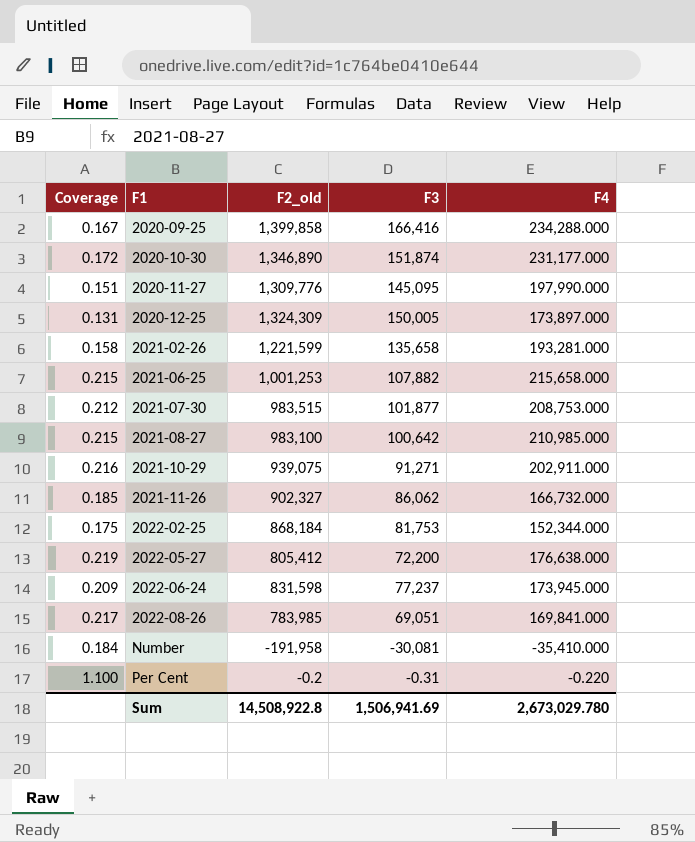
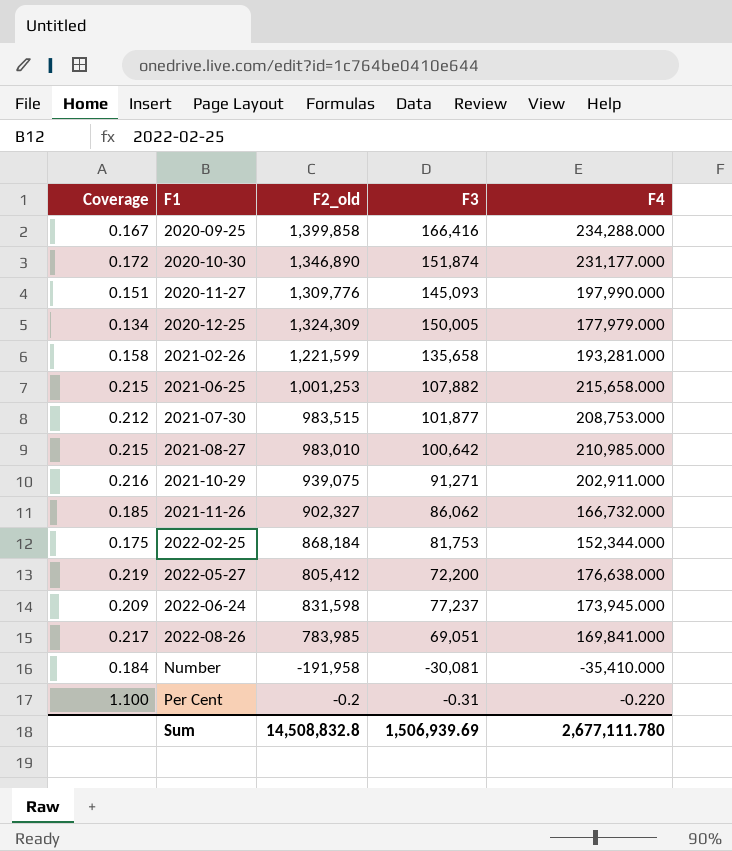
2020-11-27 | F3: 145,095 -> 145,093
2020-12-25 | Coverage: 0.131 -> 0.134
2020-12-25 | F4: 173,897.000 -> 177,979.000
2021-08-27 | F2_old: 983,100 -> 983,010
Sum | F2_old: 14,508,922.8 -> 14,508,832.8
Sum | F3: 1,506,941.69 -> 1,506,939.69
Sum | F4: 2,673,029.780 -> 2,677,111.780

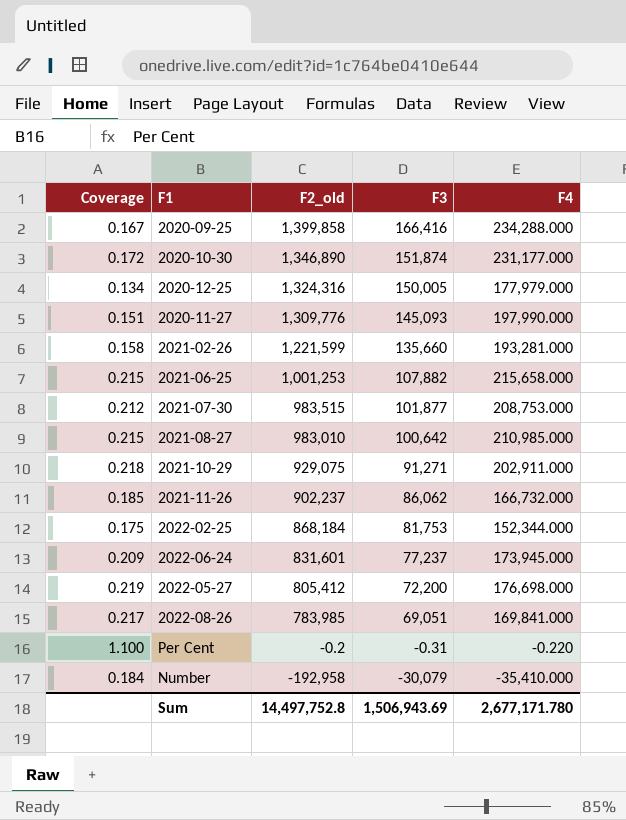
row order: F1 ascending -> F2_old descending
2020-12-25 | F2_old: 1,324,309 -> 1,324,316
2021-02-26 | F3: 135,658 -> 135,660
2021-10-29 | Coverage: 0.216 -> 0.218
2021-10-29 | F2_old: 939,075 -> 929,075
2021-11-26 | F2_old: 902,327 -> 902,237
2022-06-24 | F2_old: 831,598 -> 831,601
2022-05-27 | F4: 176,638.000 -> 176,698.000
Number | F2_old: -191,958 -> -192,958
Number | F3: -30,081 -> -30,079
Sum | F2_old: 14,508,832.8 -> 14,497,752.8
Sum | F3: 1,506,939.69 -> 1,506,943.69
Sum | F4: 2,677,111.780 -> 2,677,171.780

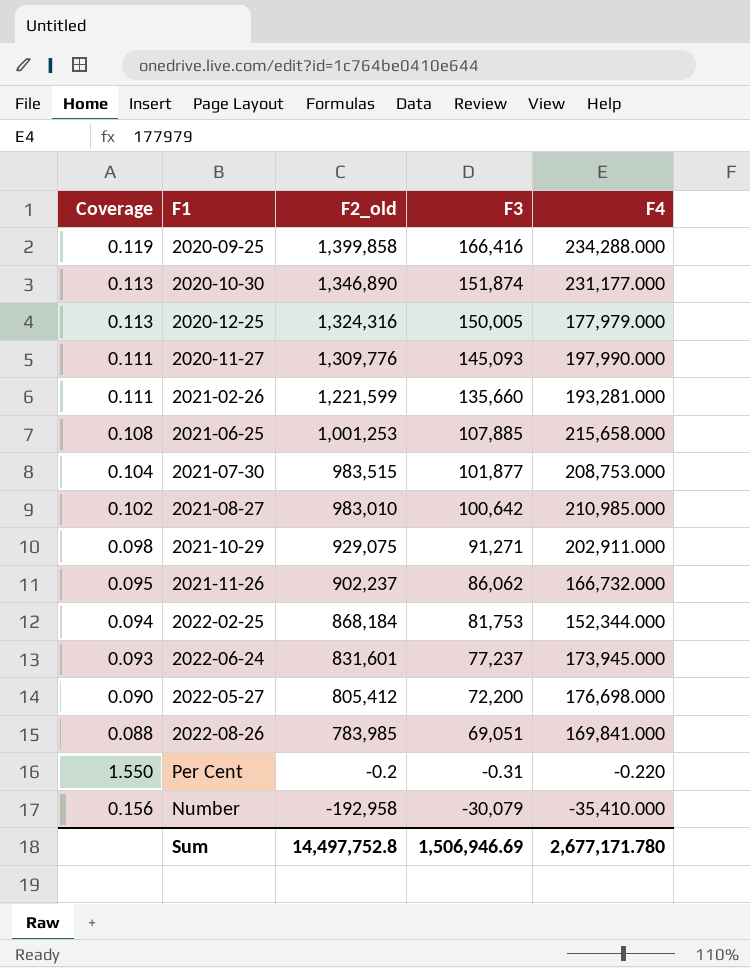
column Coverage | formula: [F4] / [F2_old] -> [F3] / [F2_old]
2021-06-25 | F3: 107,882 -> 107,885
Sum | F3: 1,506,943.69 -> 1,506,946.69

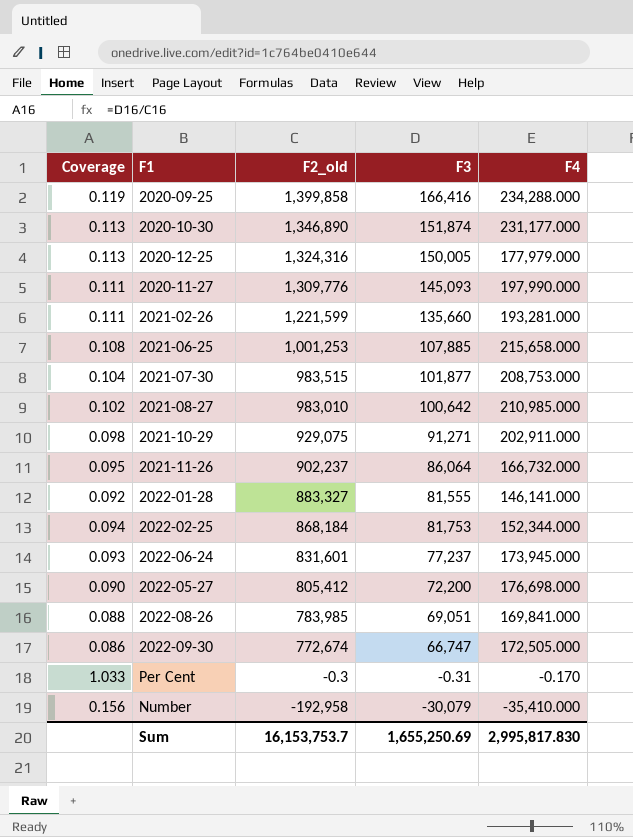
2021-11-26 | F3: 86,062 -> 86,064
row 2022-01-28: none -> 0.092 | 883,327 | 81,555 | 146,141.000
row 2022-09-30: none -> 0.086 | 772,674 | 66,747 | 172,505.000
Per Cent | Coverage: 1.550 -> 1.033
Per Cent | F2_old: -0.2 -> -0.3
Per Cent | F4: -0.220 -> -0.170
Sum | F2_old: 14,497,752.8 -> 16,153,753.7
Sum | F3: 1,506,946.69 -> 1,655,250.69
Sum | F4: 2,677,171.780 -> 2,995,817.830

